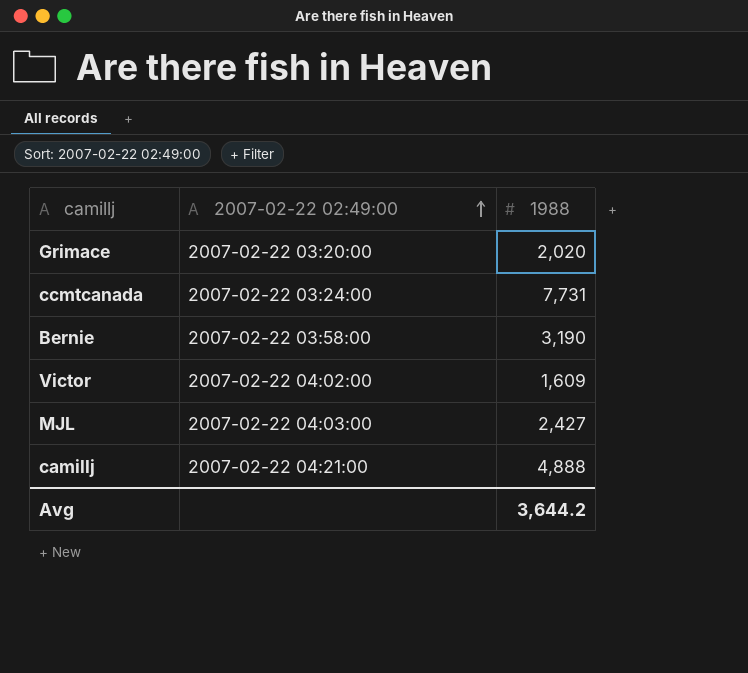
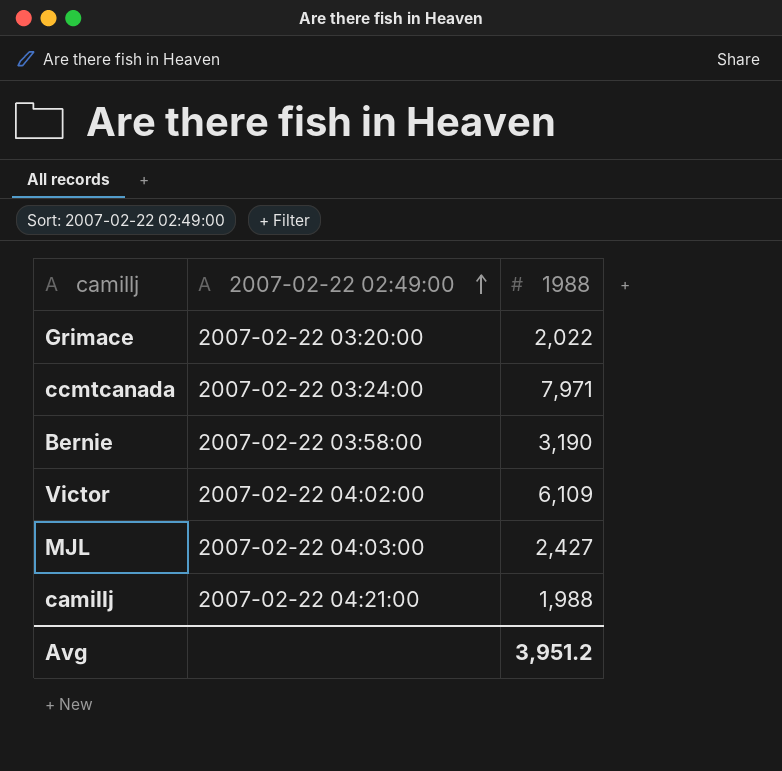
Grimace | 1988: 2,020 -> 2,022
ccmtcanada | 1988: 7,731 -> 7,971
Victor | 1988: 1,609 -> 6,109
camillj | 1988: 4,888 -> 1,988
Avg | 1988: 3,644.2 -> 3,951.2

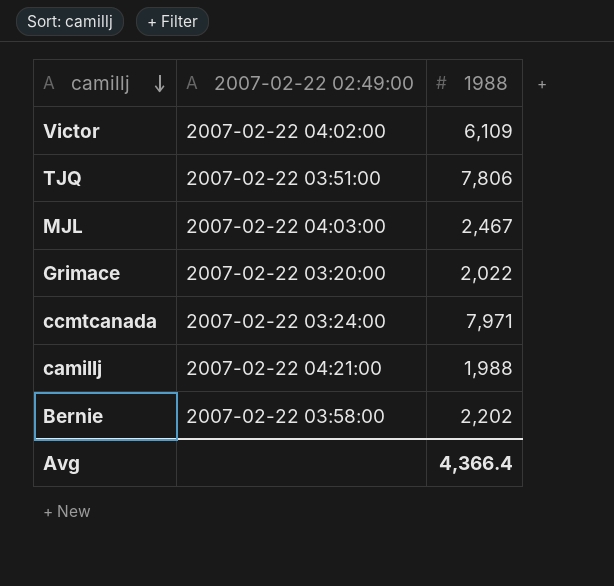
row order: 2007-02-22 02:49:00 ascending -> camillj descending
row TJQ: none -> 2007-02-22 03:51:00 | 7,806
MJL | 1988: 2,427 -> 2,467
Bernie | 1988: 3,190 -> 2,202
Avg | 1988: 3,951.2 -> 4,366.4

